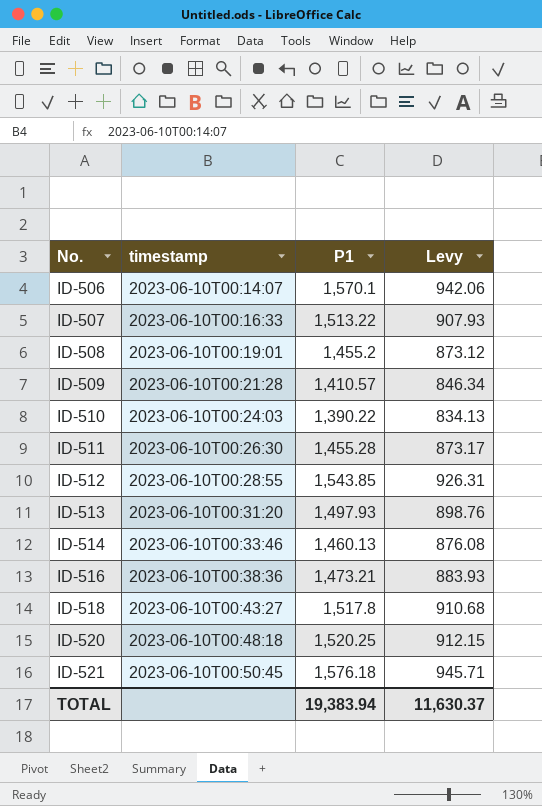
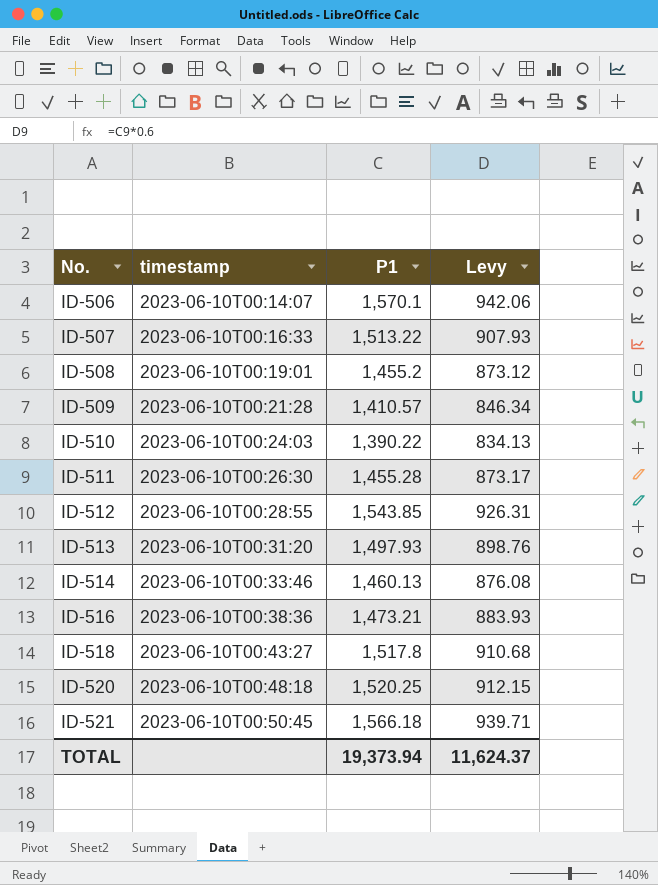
ID-521 | P1: 1,576.18 -> 1,566.18
ID-521 | Levy: 945.71 -> 939.71
TOTAL | P1: 19,383.94 -> 19,373.94
TOTAL | Levy: 11,630.37 -> 11,624.37

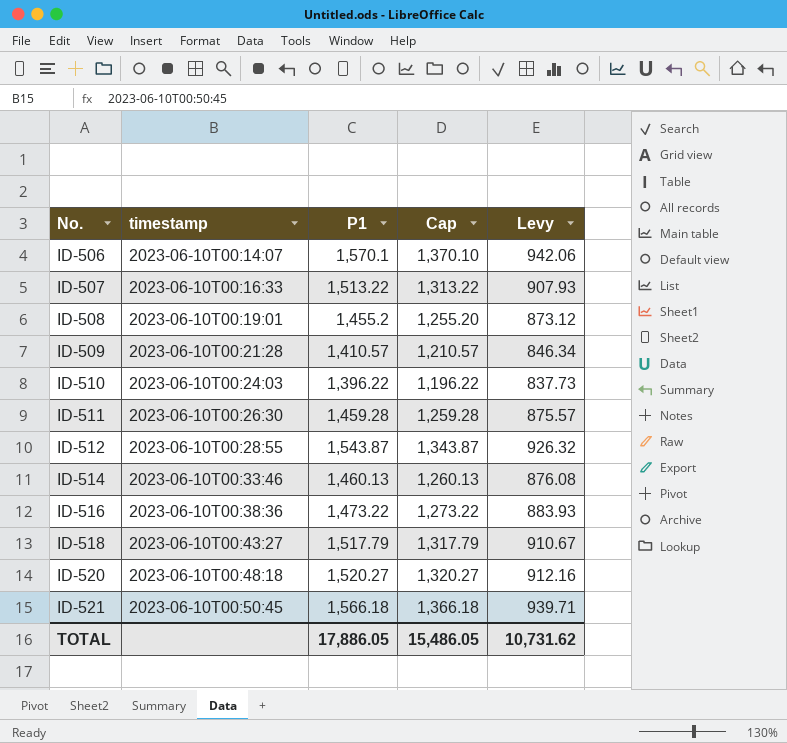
column Cap | formula: none -> [P1] - 200
row ID-513: 2023-06-10T00:31:20 | 1,497.93 | 898.76 -> none
ID-510 | P1: 1,390.22 -> 1,396.22
ID-510 | Levy: 834.13 -> 837.73
ID-511 | P1: 1,455.28 -> 1,459.28
ID-511 | Levy: 873.17 -> 875.57
ID-512 | P1: 1,543.85 -> 1,543.87
ID-512 | Levy: 926.31 -> 926.32
ID-516 | P1: 1,473.21 -> 1,473.22
ID-518 | P1: 1,517.8 -> 1,517.79
ID-518 | Levy: 910.68 -> 910.67
ID-520 | P1: 1,520.25 -> 1,520.27
ID-520 | Levy: 912.15 -> 912.16
TOTAL | P1: 19,373.94 -> 17,886.05
TOTAL | Levy: 11,624.37 -> 10,731.62

